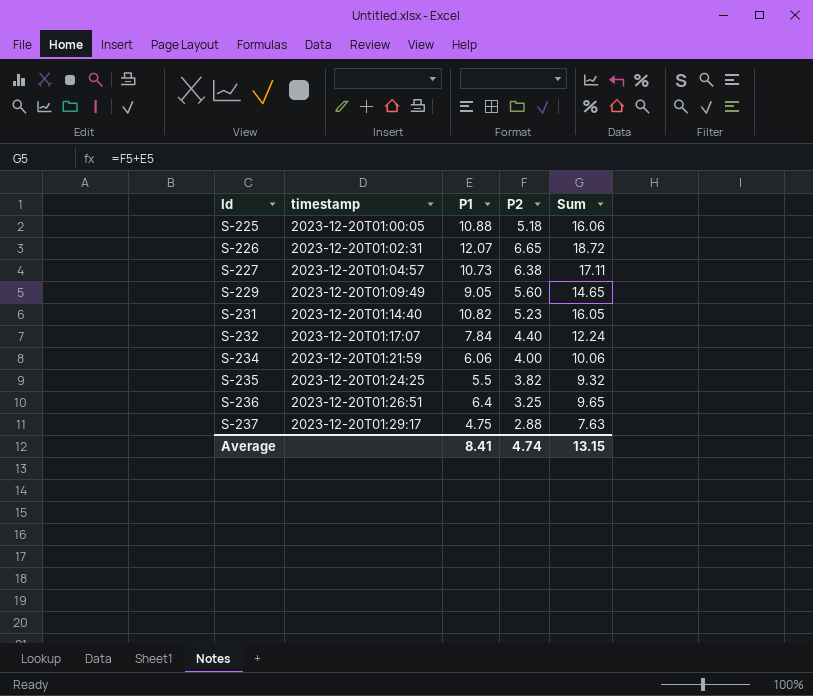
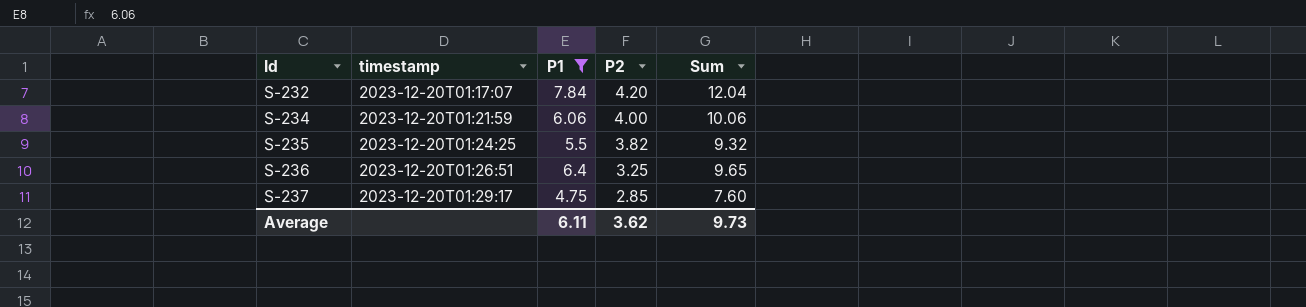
filter: none -> P1 <= 7.84
S-232 | P2: 4.40 -> 4.20
S-232 | Sum: 12.24 -> 12.04
S-237 | P2: 2.88 -> 2.85
S-237 | Sum: 7.63 -> 7.60
Average | P1: 8.41 -> 6.11
Average | P2: 4.74 -> 3.62
Average | Sum: 13.15 -> 9.73

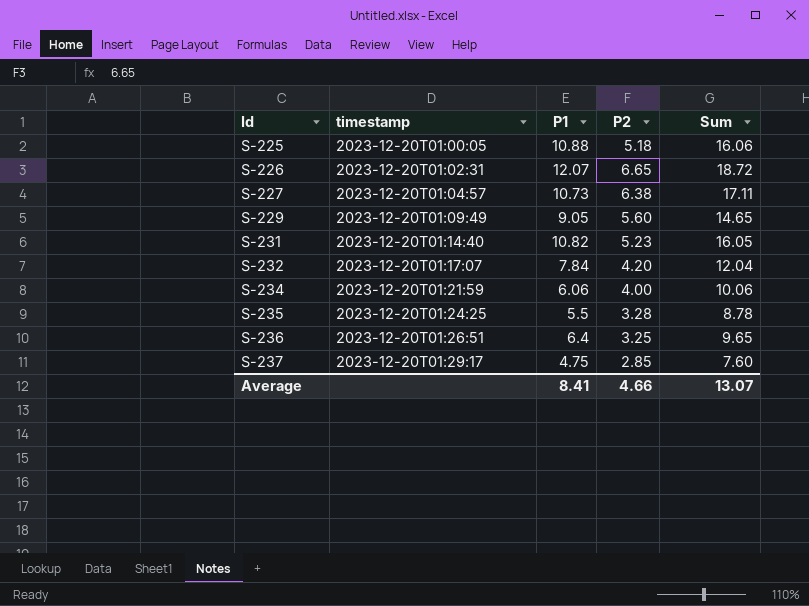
filter: P1 <= 7.84 -> none
S-235 | P2: 3.82 -> 3.28
S-235 | Sum: 9.32 -> 8.78
Average | P1: 6.11 -> 8.41
Average | P2: 3.62 -> 4.66
Average | Sum: 9.73 -> 13.07

